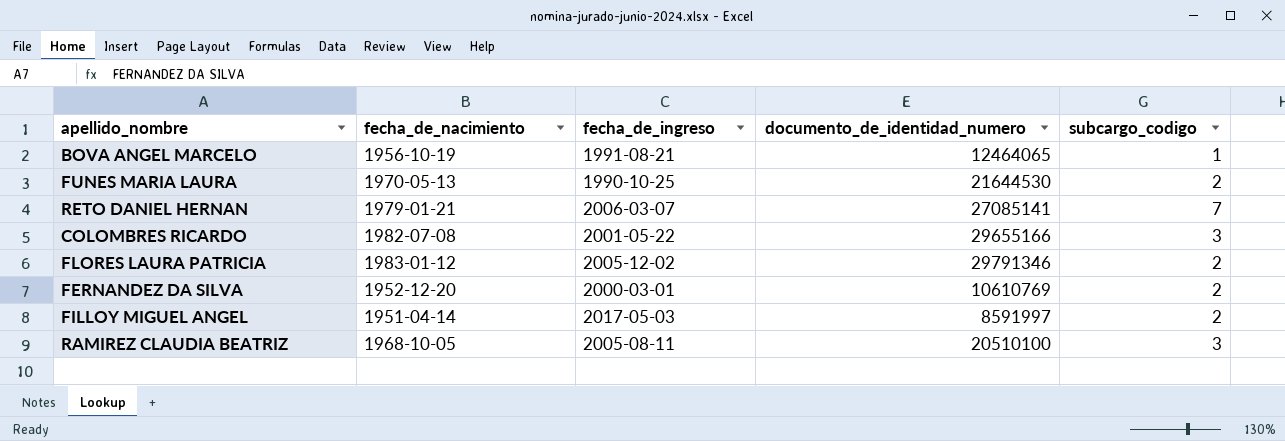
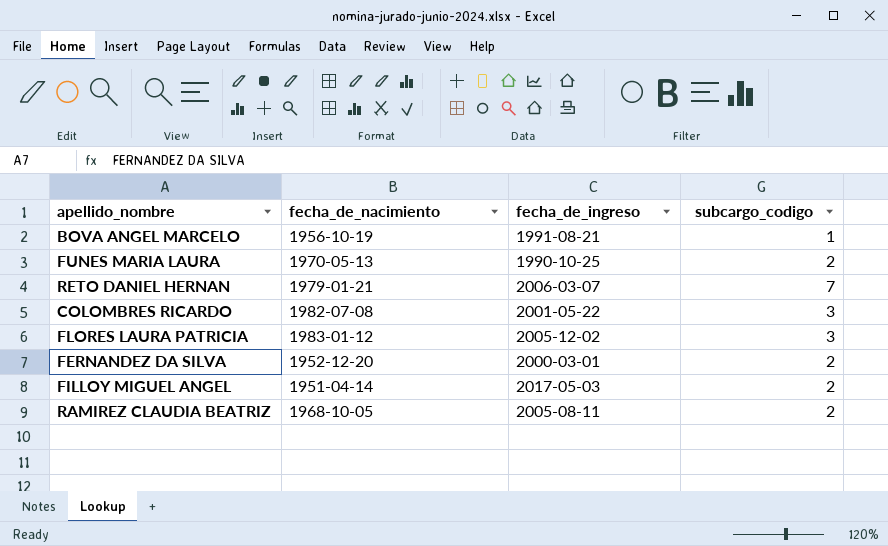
column documento_de_identidad_numero | position: 4 -> none
FLORES LAURA PATRICIA | subcargo_codigo: 2 -> 3
RAMIREZ CLAUDIA BEATRIZ | subcargo_codigo: 3 -> 2

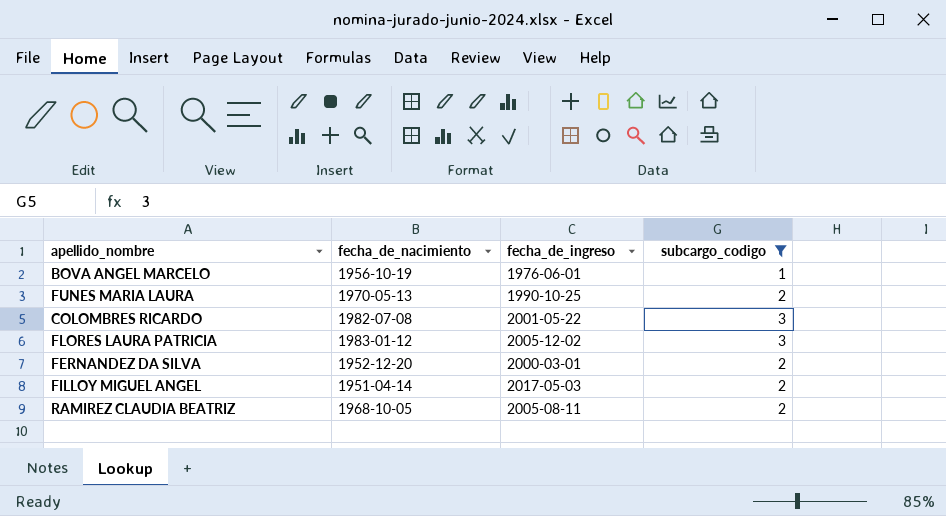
filter: none -> subcargo_codigo != 7
BOVA ANGEL MARCELO | fecha_de_ingreso: 1991-08-21 -> 1976-06-01

